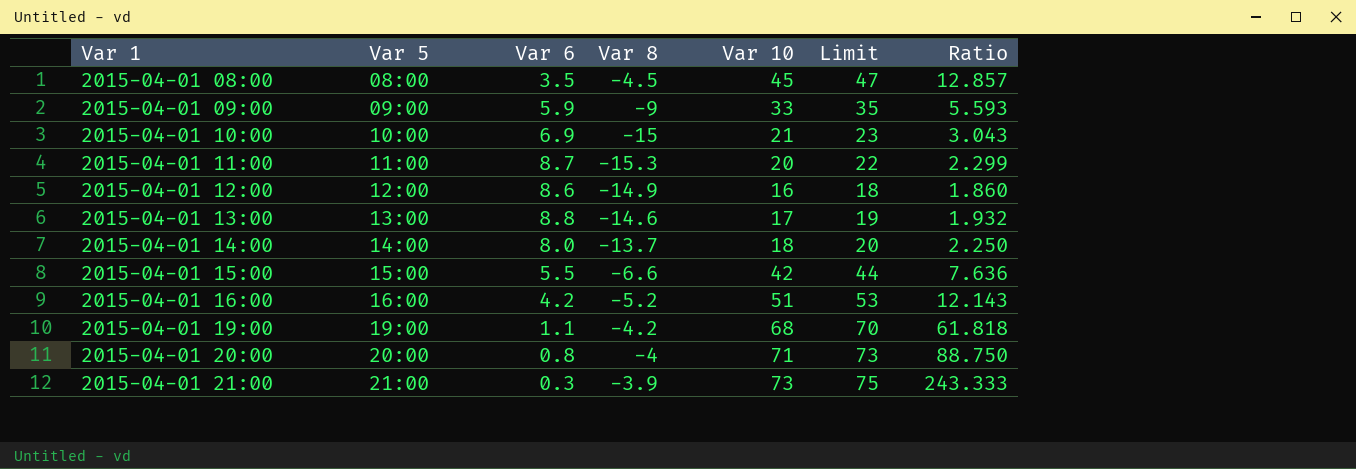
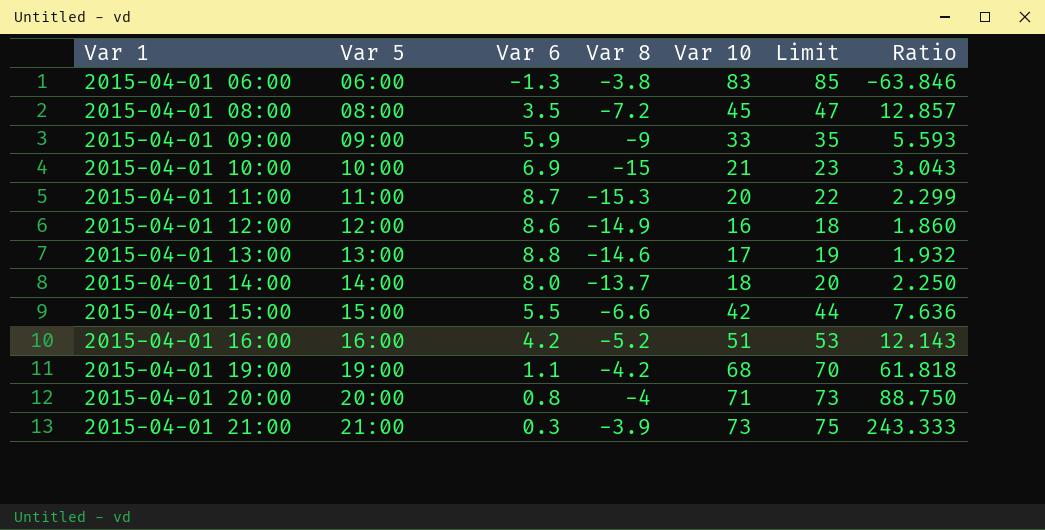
row 2015-04-01 06:00: none -> 06:00 | -1.3 | -3.8 | 83 | 85 | -63.846
2015-04-01 08:00 | Var 8: -4.5 -> -7.2

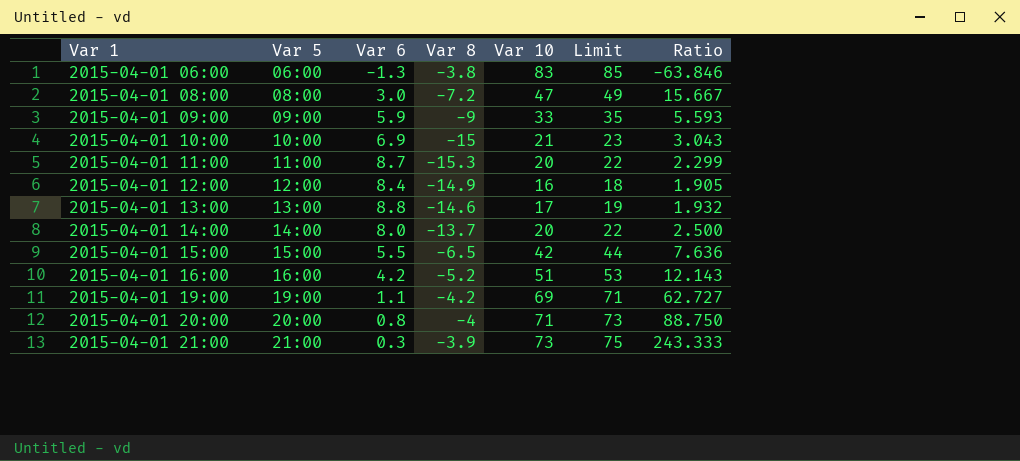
2015-04-01 08:00 | Var 6: 3.5 -> 3.0
2015-04-01 08:00 | Var 10: 45 -> 47
2015-04-01 08:00 | Limit: 47 -> 49
2015-04-01 08:00 | Ratio: 12.857 -> 15.667
2015-04-01 12:00 | Var 6: 8.6 -> 8.4
2015-04-01 12:00 | Ratio: 1.860 -> 1.905
2015-04-01 14:00 | Var 10: 18 -> 20
2015-04-01 14:00 | Limit: 20 -> 22
2015-04-01 14:00 | Ratio: 2.250 -> 2.500
2015-04-01 15:00 | Var 8: -6.6 -> -6.5
2015-04-01 19:00 | Var 10: 68 -> 69
2015-04-01 19:00 | Limit: 70 -> 71
2015-04-01 19:00 | Ratio: 61.818 -> 62.727

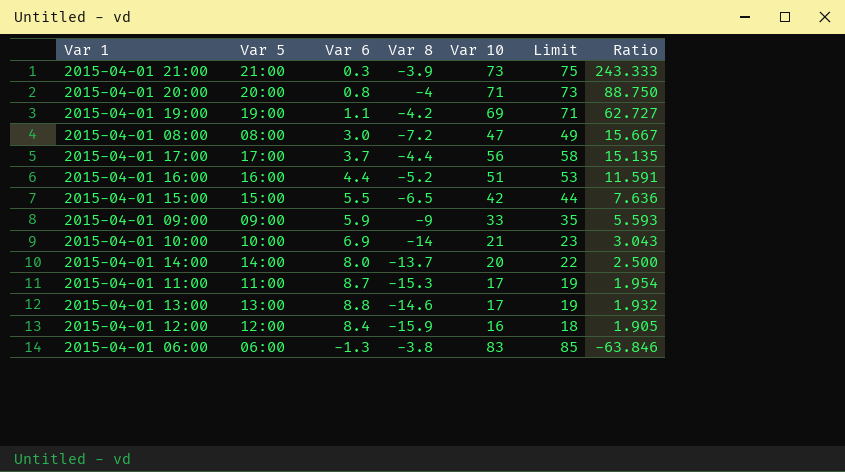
row order: Var 1 ascending -> Ratio descending
row 2015-04-01 17:00: none -> 17:00 | 3.7 | -4.4 | 56 | 58 | 15.135
2015-04-01 16:00 | Var 6: 4.2 -> 4.4
2015-04-01 16:00 | Ratio: 12.143 -> 11.591
2015-04-01 10:00 | Var 8: -15 -> -14
2015-04-01 11:00 | Var 10: 20 -> 17
2015-04-01 11:00 | Limit: 22 -> 19
2015-04-01 11:00 | Ratio: 2.299 -> 1.954
2015-04-01 12:00 | Var 8: -14.9 -> -15.9

